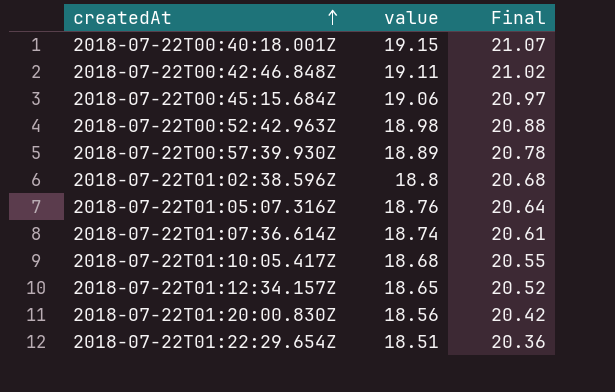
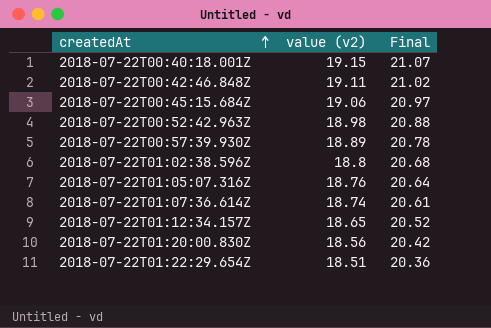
column name: value -> value (v2)
row 2018-07-22T01:10:05.417Z: 18.68 | 20.55 -> none

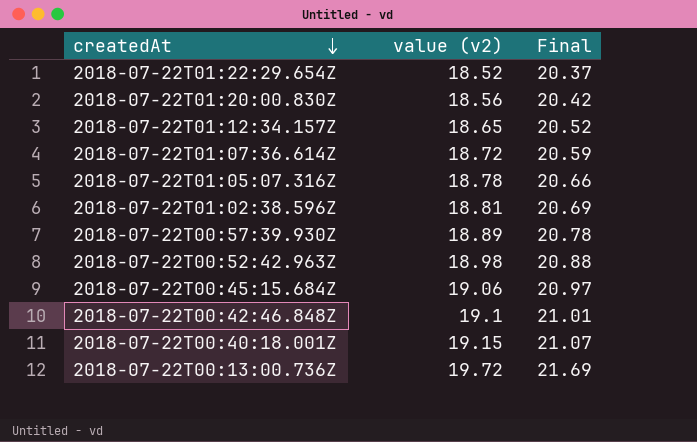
row order: createdAt ascending -> createdAt descending
2018-07-22T01:22:29.654Z | value (v2): 18.51 -> 18.52
2018-07-22T01:22:29.654Z | Final: 20.36 -> 20.37
2018-07-22T01:07:36.614Z | value (v2): 18.74 -> 18.72
2018-07-22T01:07:36.614Z | Final: 20.61 -> 20.59
2018-07-22T01:05:07.316Z | value (v2): 18.76 -> 18.78
2018-07-22T01:05:07.316Z | Final: 20.64 -> 20.66
2018-07-22T01:02:38.596Z | value (v2): 18.8 -> 18.81
2018-07-22T01:02:38.596Z | Final: 20.68 -> 20.69
2018-07-22T00:42:46.848Z | value (v2): 19.11 -> 19.1
2018-07-22T00:42:46.848Z | Final: 21.02 -> 21.01
row 2018-07-22T00:13:00.736Z: none -> 19.72 | 21.69

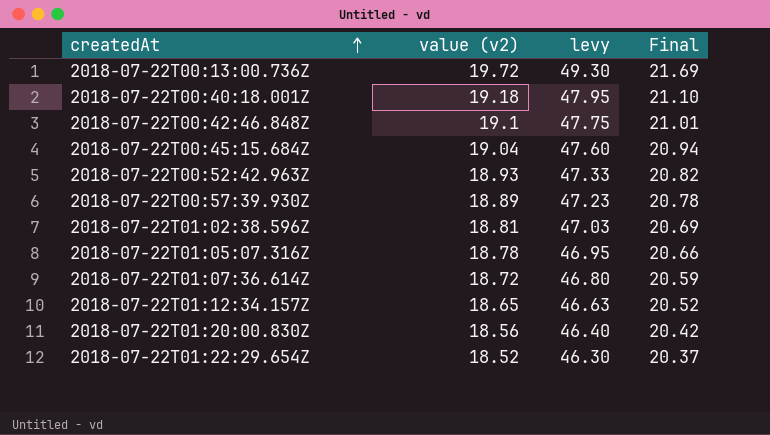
row order: createdAt descending -> createdAt ascending
column levy | formula: none -> [value (v2)] * 2.5
2018-07-22T00:40:18.001Z | value (v2): 19.15 -> 19.18
2018-07-22T00:40:18.001Z | Final: 21.07 -> 21.10
2018-07-22T00:45:15.684Z | value (v2): 19.06 -> 19.04
2018-07-22T00:45:15.684Z | Final: 20.97 -> 20.94
2018-07-22T00:52:42.963Z | value (v2): 18.98 -> 18.93
2018-07-22T00:52:42.963Z | Final: 20.88 -> 20.82

